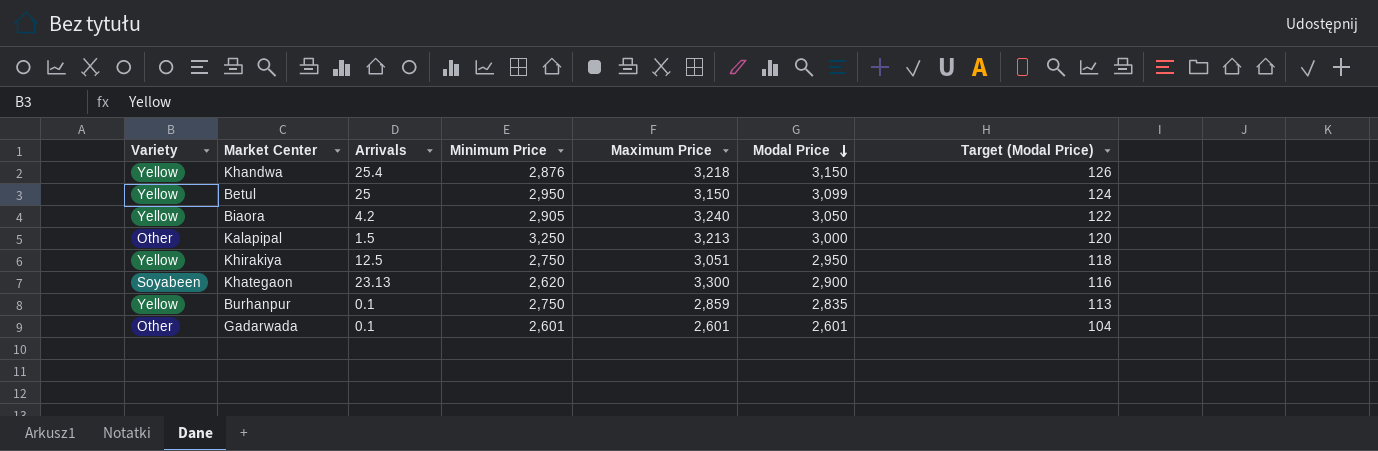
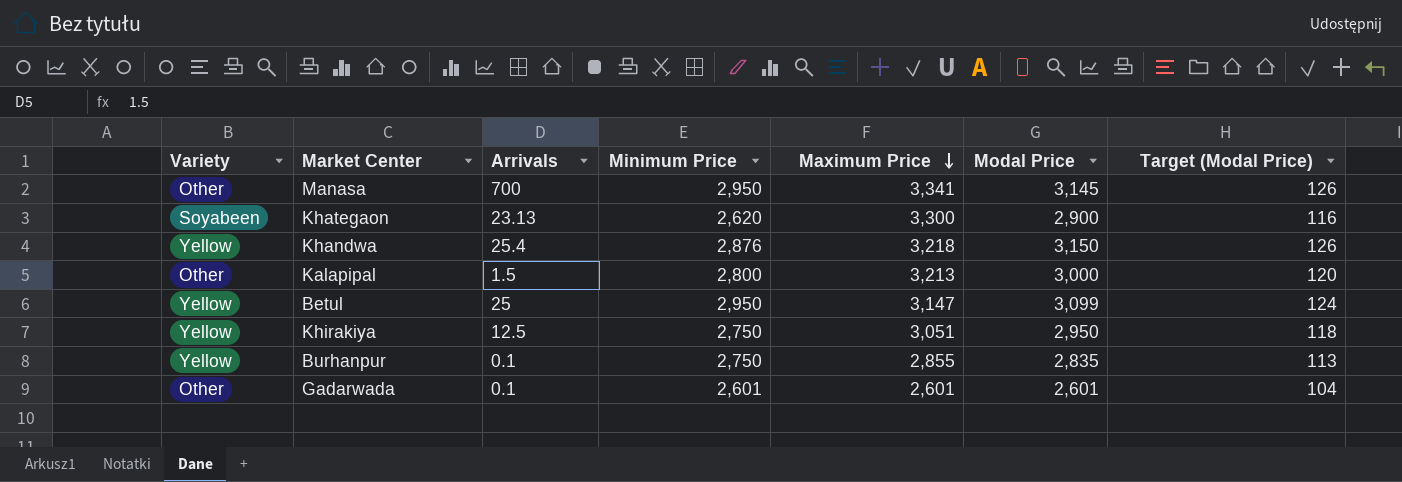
row order: Modal Price descending -> Maximum Price descending
row Biaora: Yellow | 4.2 | 2,905 | 3,240 | 3,050 | 122 -> none
row Manasa: none -> Other | 700 | 2,950 | 3,341 | 3,145 | 126
Kalapipal | Minimum Price: 3,250 -> 2,800
Betul | Maximum Price: 3,150 -> 3,147
Burhanpur | Maximum Price: 2,859 -> 2,855

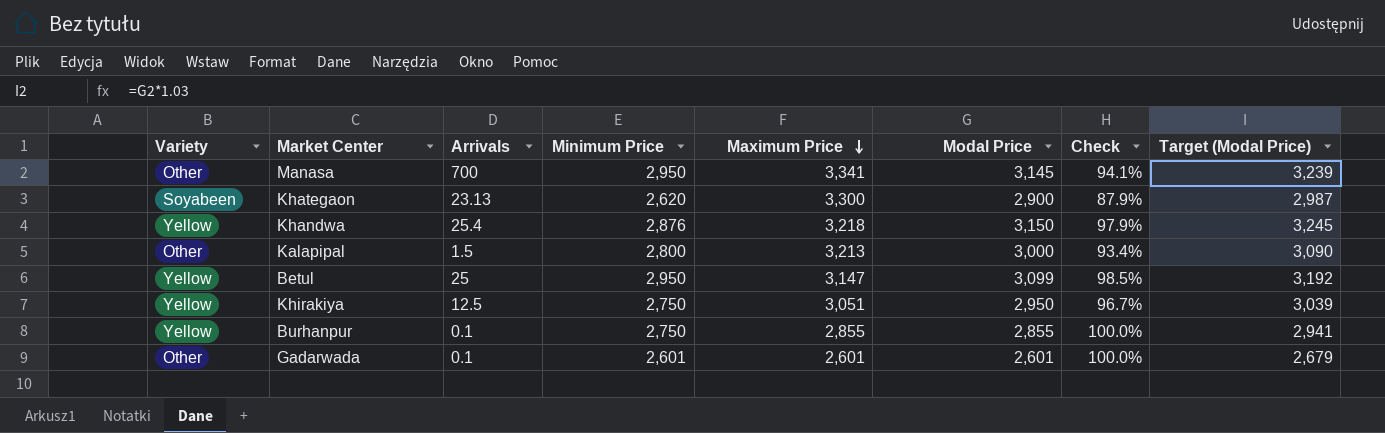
column Check | formula: none -> [Modal Price] / [Maximum Price]
column Target (Modal Price) | formula: [Modal Price] * 0.04 -> [Modal Price] * 1.03
Burhanpur | Modal Price: 2,835 -> 2,855

